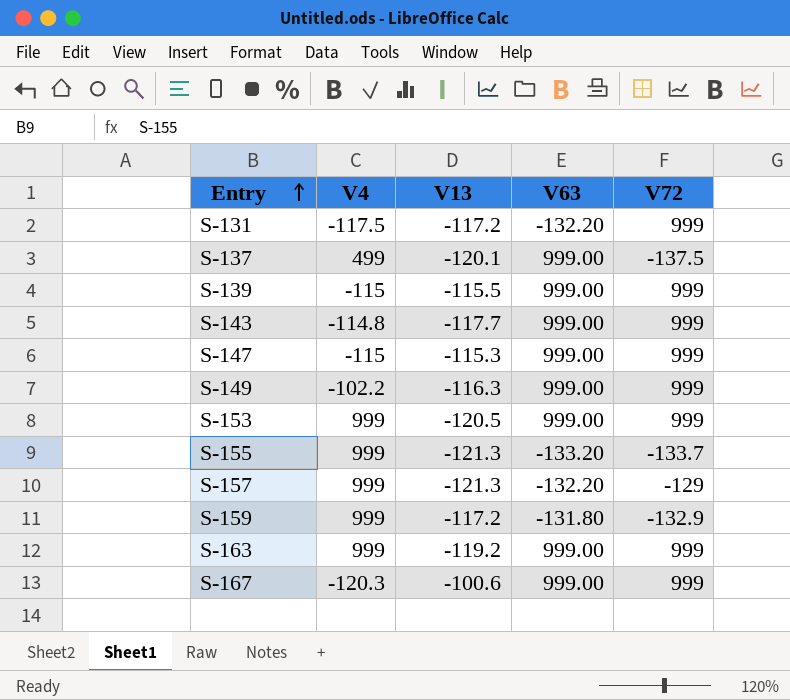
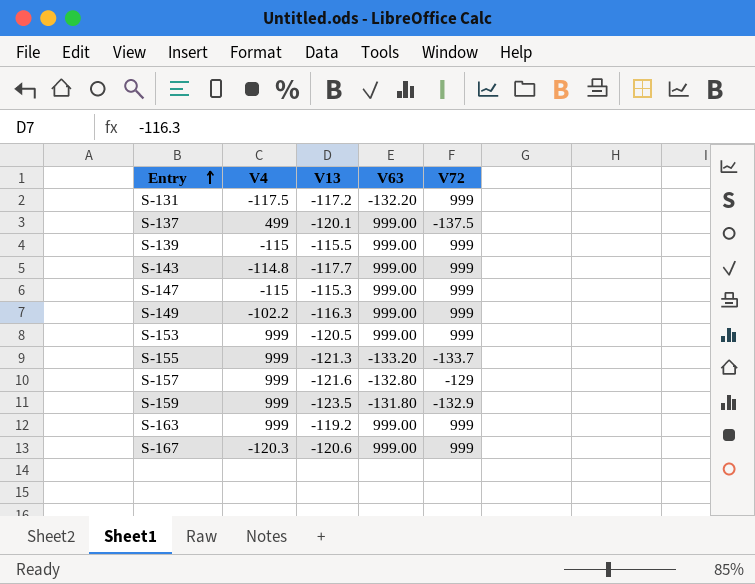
S-157 | V13: -121.3 -> -121.6
S-157 | V63: -132.20 -> -132.80
S-159 | V13: -117.2 -> -123.5
S-167 | V13: -100.6 -> -120.6

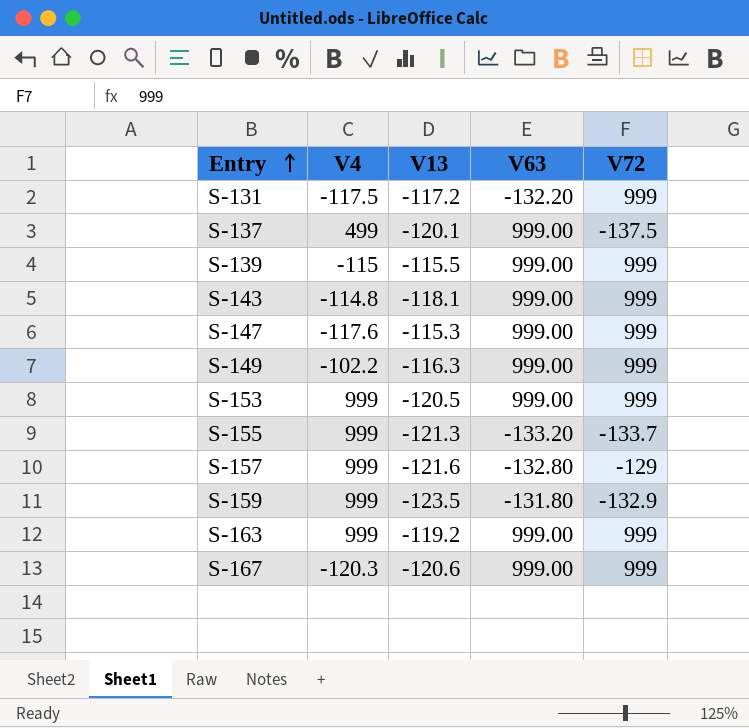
S-143 | V13: -117.7 -> -118.1
S-147 | V4: -115 -> -117.6

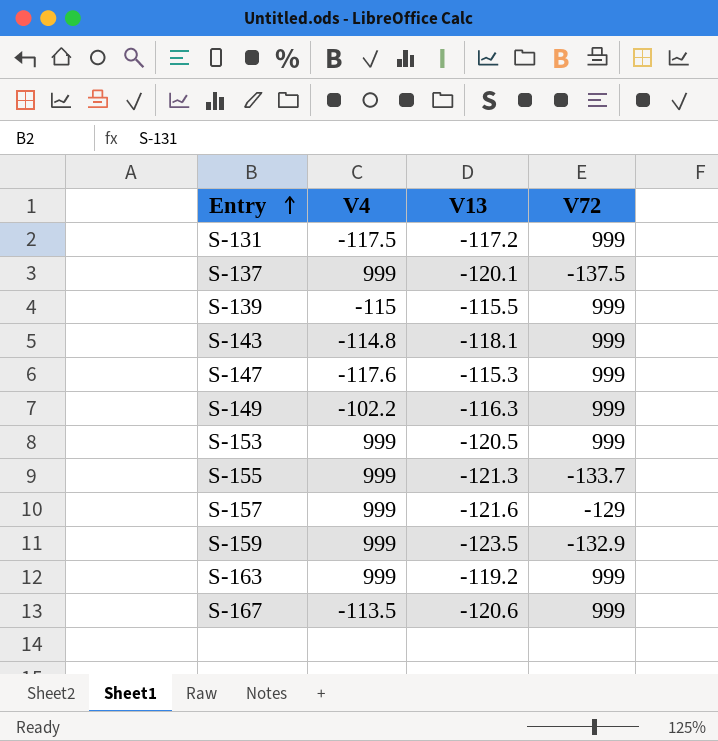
column V63 | position: 4 -> none
S-137 | V4: 499 -> 999
S-167 | V4: -120.3 -> -113.5

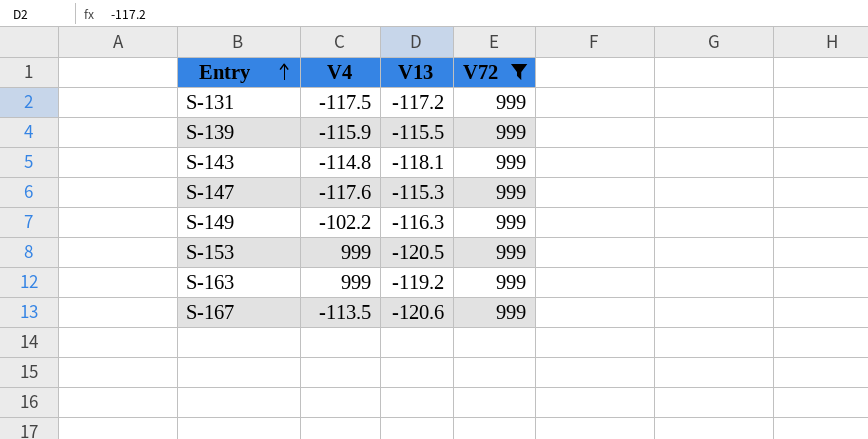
filter: none -> V72 = 999
S-139 | V4: -115 -> -115.9

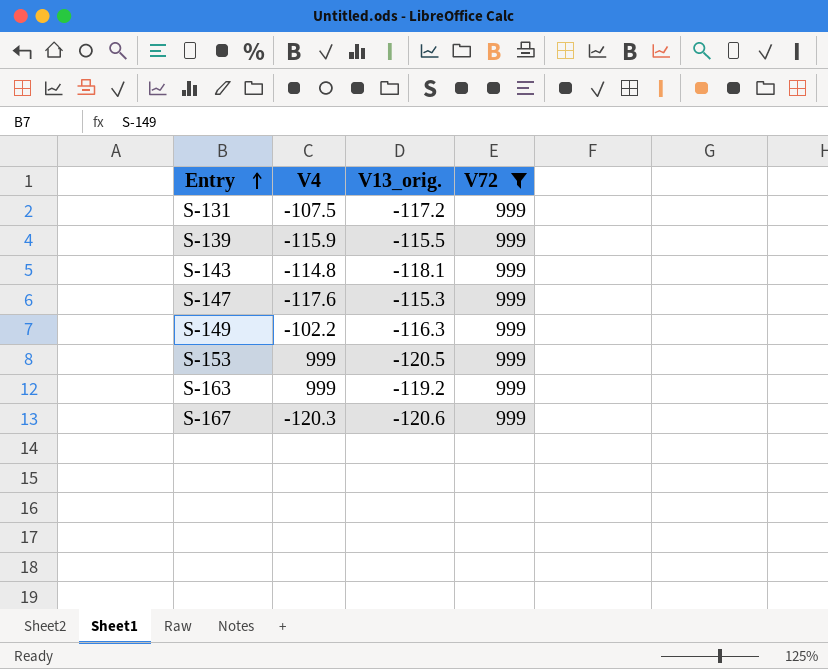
column name: V13 -> V13_orig.
S-131 | V4: -117.5 -> -107.5
S-167 | V4: -113.5 -> -120.3

